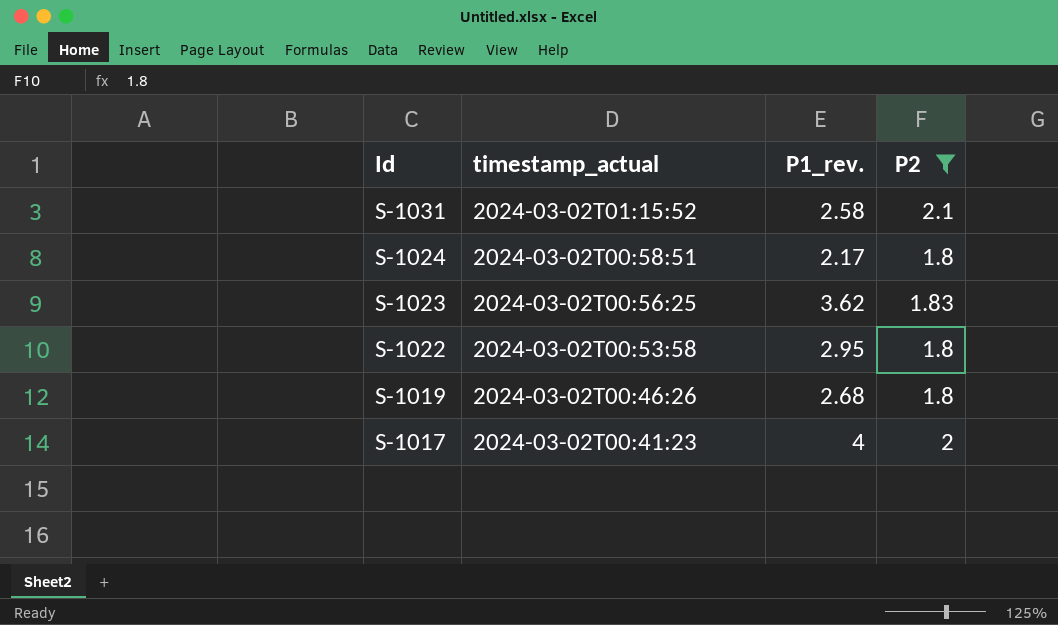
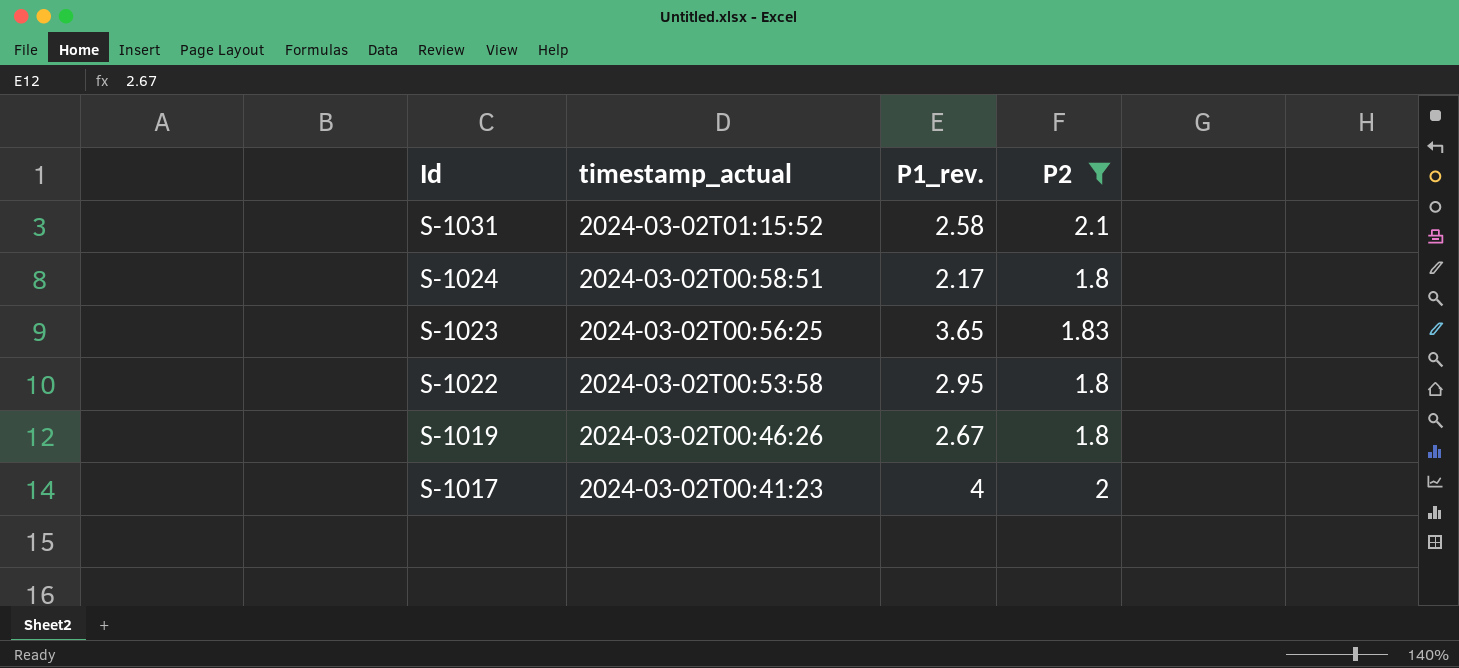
S-1023 | P1_rev.: 3.62 -> 3.65
S-1019 | P1_rev.: 2.68 -> 2.67

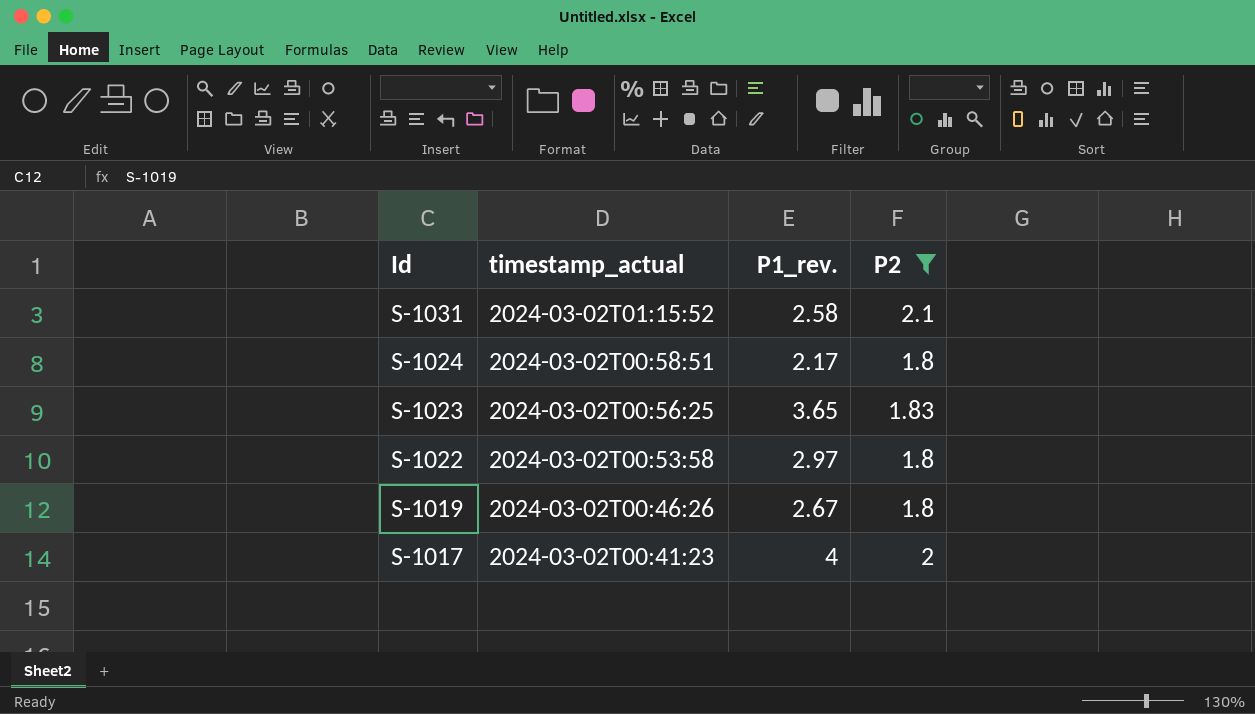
S-1022 | P1_rev.: 2.95 -> 2.97

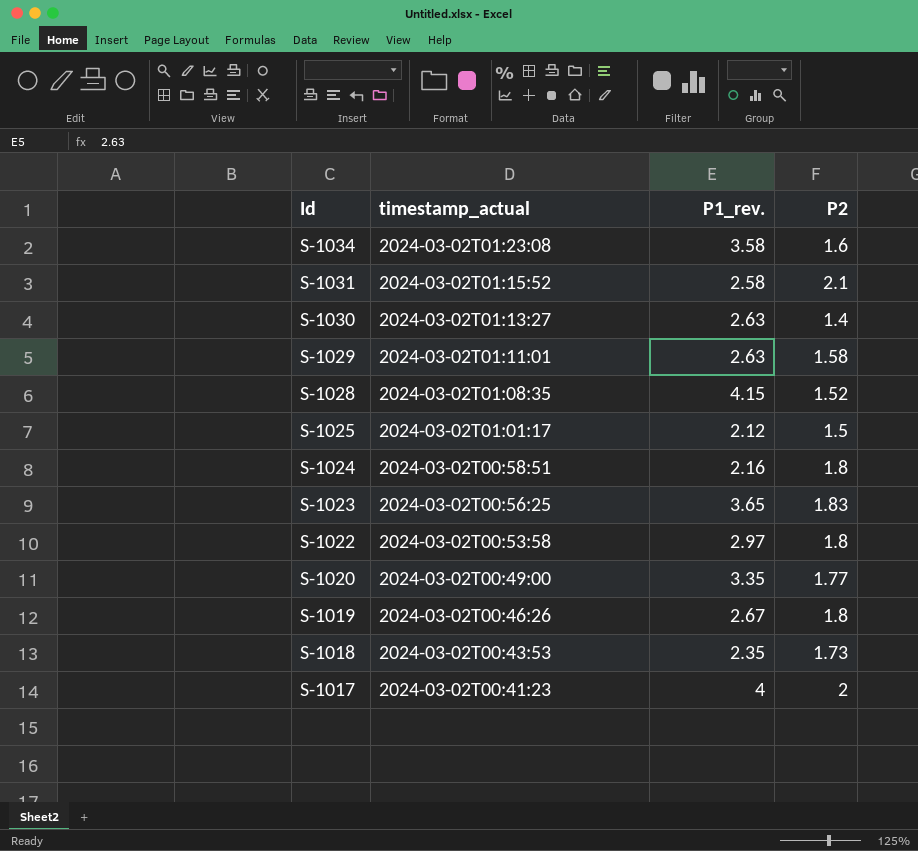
filter: P2 >= 1.8 -> none
S-1024 | P1_rev.: 2.17 -> 2.16

